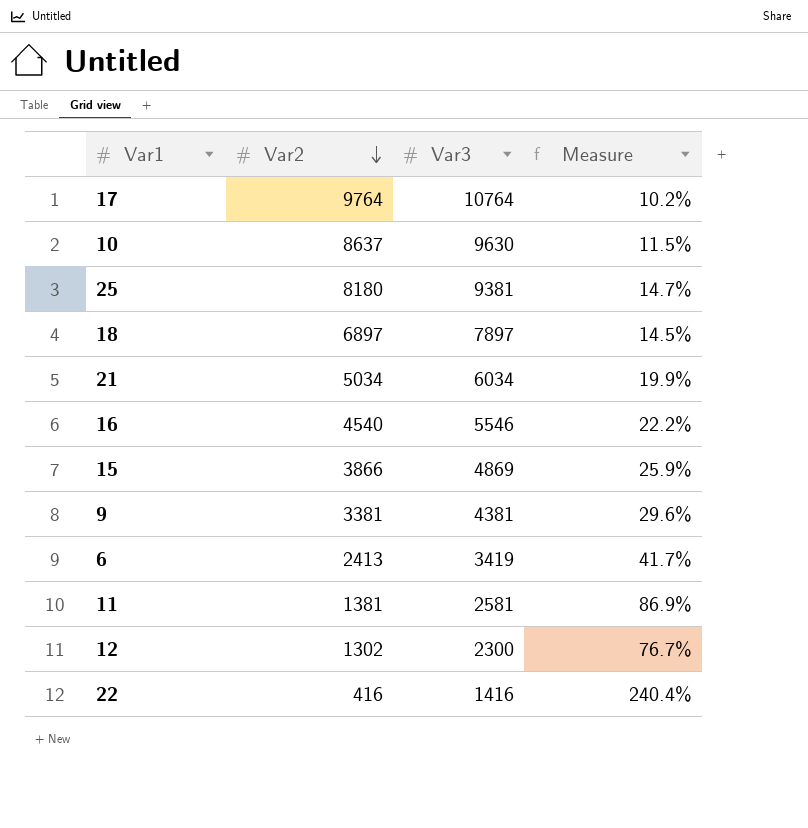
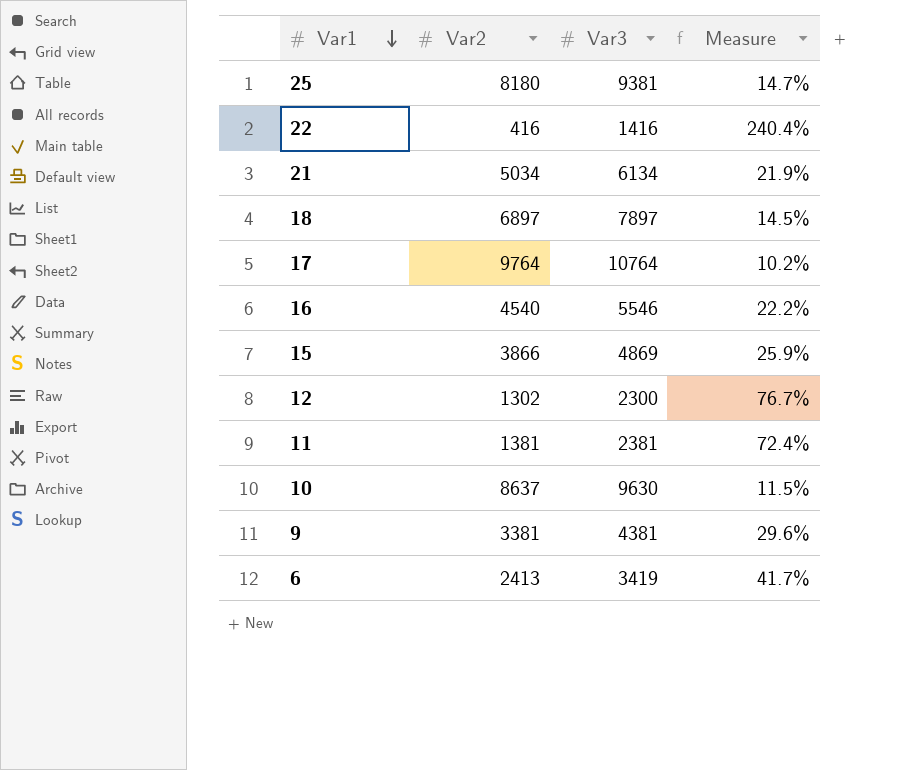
row order: Var2 descending -> Var1 descending
21 | Var3: 6034 -> 6134
21 | Measure: 19.9% -> 21.9%
11 | Var3: 2581 -> 2381
11 | Measure: 86.9% -> 72.4%

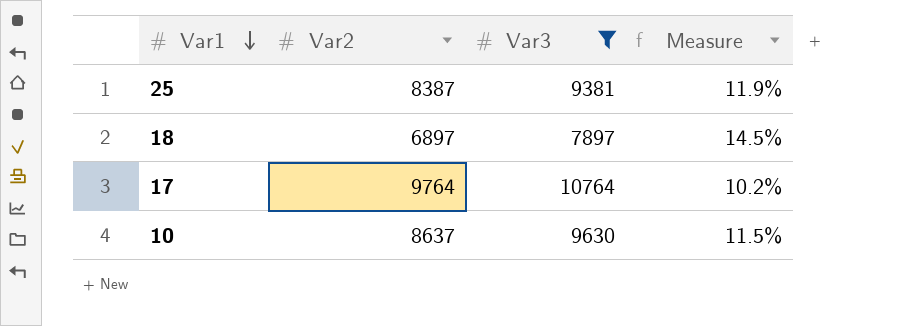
filter: none -> Var3 >= 7897
25 | Var2: 8180 -> 8387
25 | Measure: 14.7% -> 11.9%

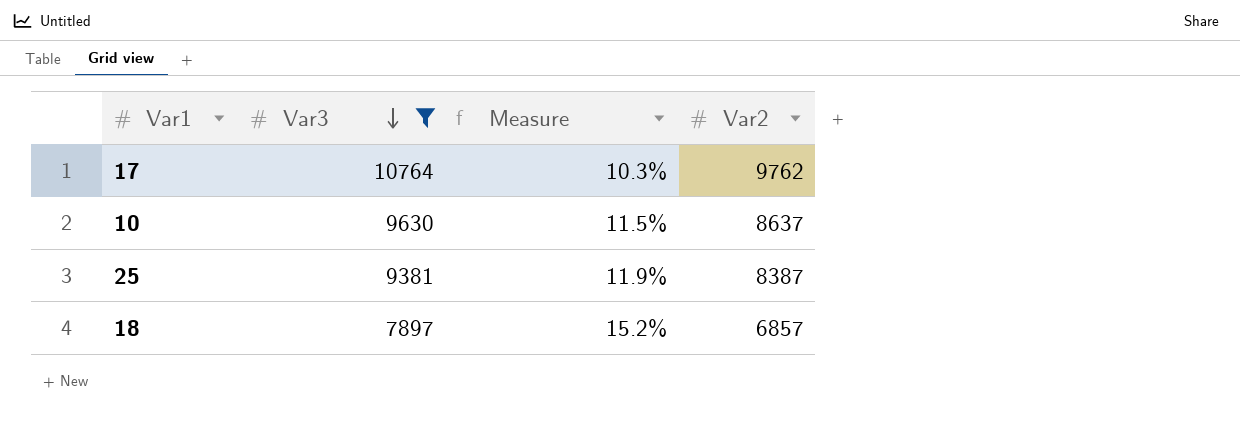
row order: Var1 descending -> Var3 descending
column Var2 | position: 2 -> 4
17 | Measure: 10.2% -> 10.3%
17 | Var2: 9764 -> 9762
18 | Measure: 14.5% -> 15.2%
18 | Var2: 6897 -> 6857

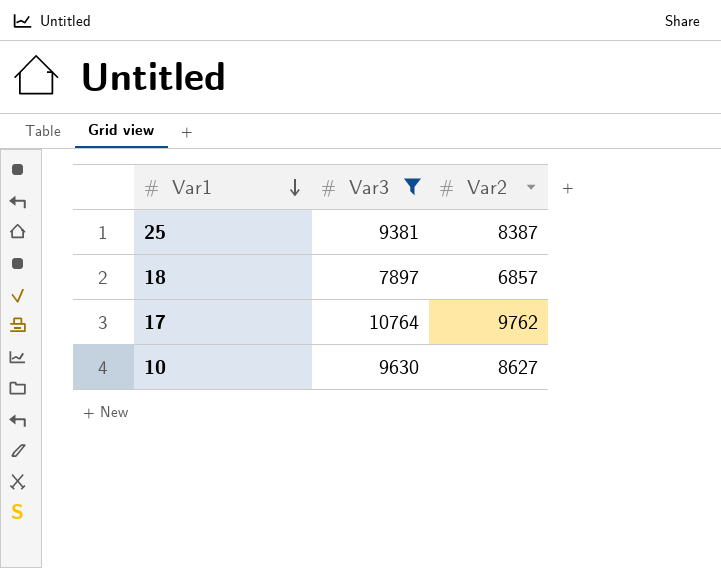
row order: Var3 descending -> Var1 descending
column Measure | formula: ([Var3] - [Var2]) / [Var2] -> none
10 | Var2: 8637 -> 8627

